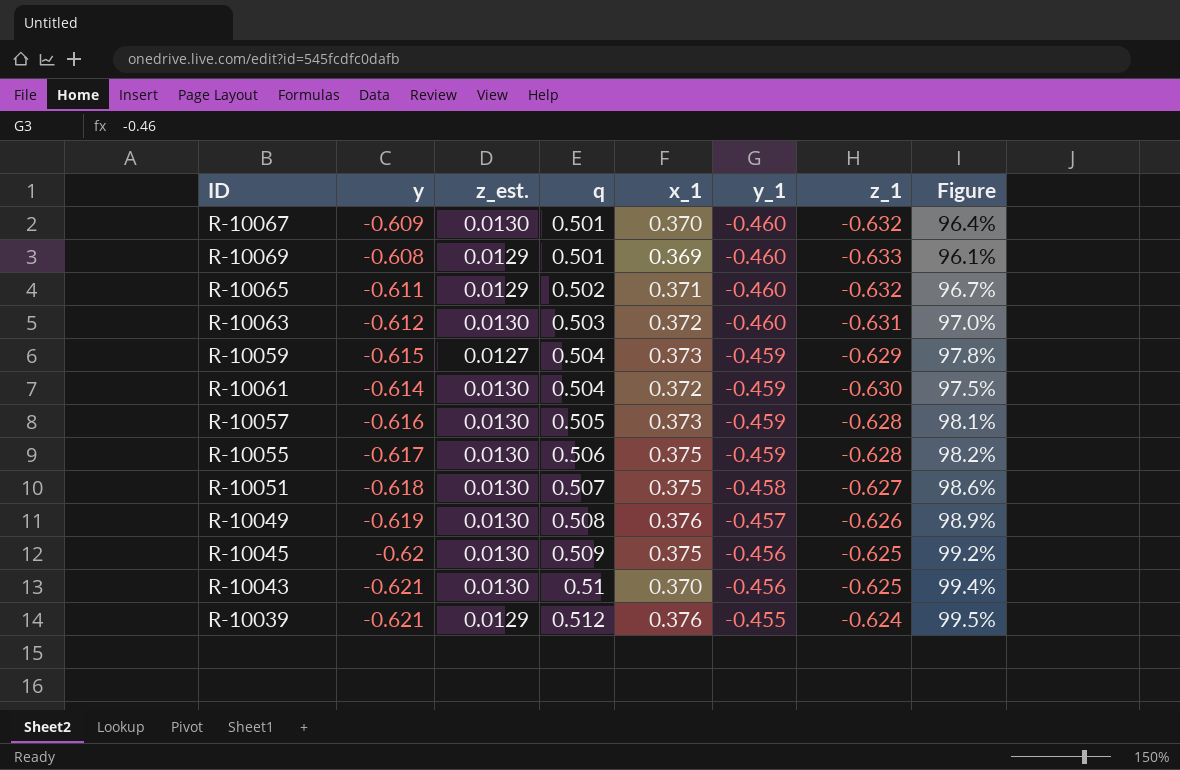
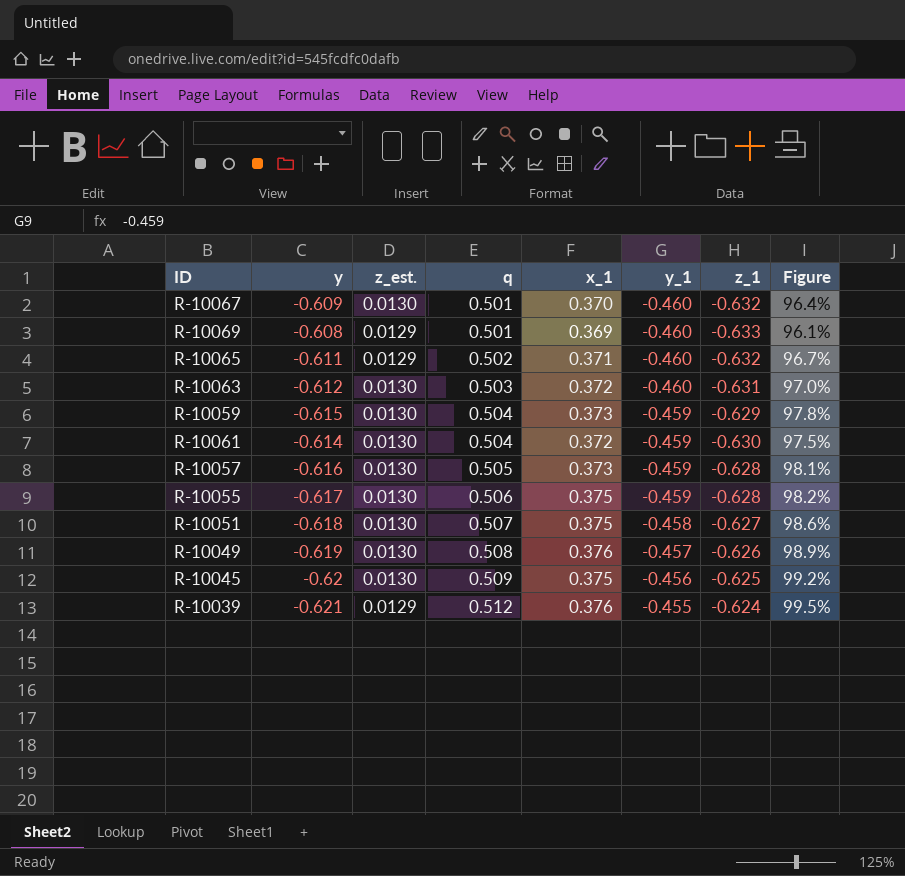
row R-10043: -0.621 | 0.0130 | 0.51 | 0.370 | -0.456 | -0.625 | 99.4% -> none
R-10059 | z_est.: 0.0127 -> 0.0130

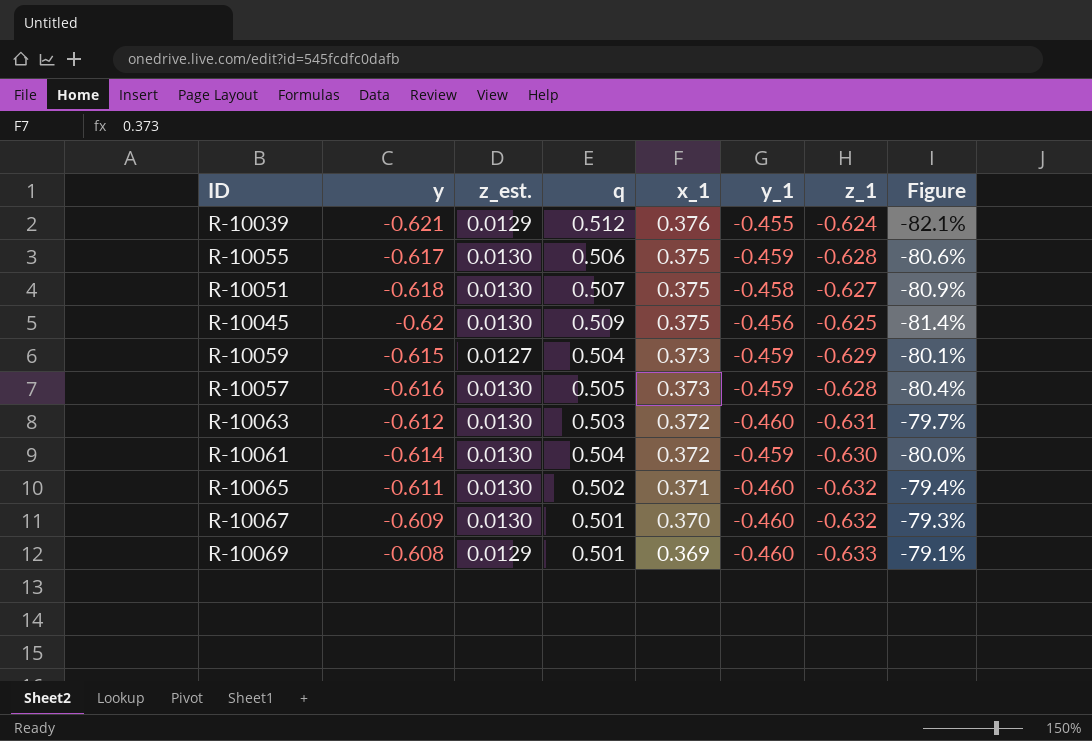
row order: q ascending -> x_1 descending
column Figure | formula: [y] / [z_1] -> [q] / [z_1]
row R-10049: -0.619 | 0.0130 | 0.508 | 0.376 | -0.457 | -0.626 | 98.9% -> none
R-10059 | z_est.: 0.0130 -> 0.0127
R-10065 | z_est.: 0.0129 -> 0.0130

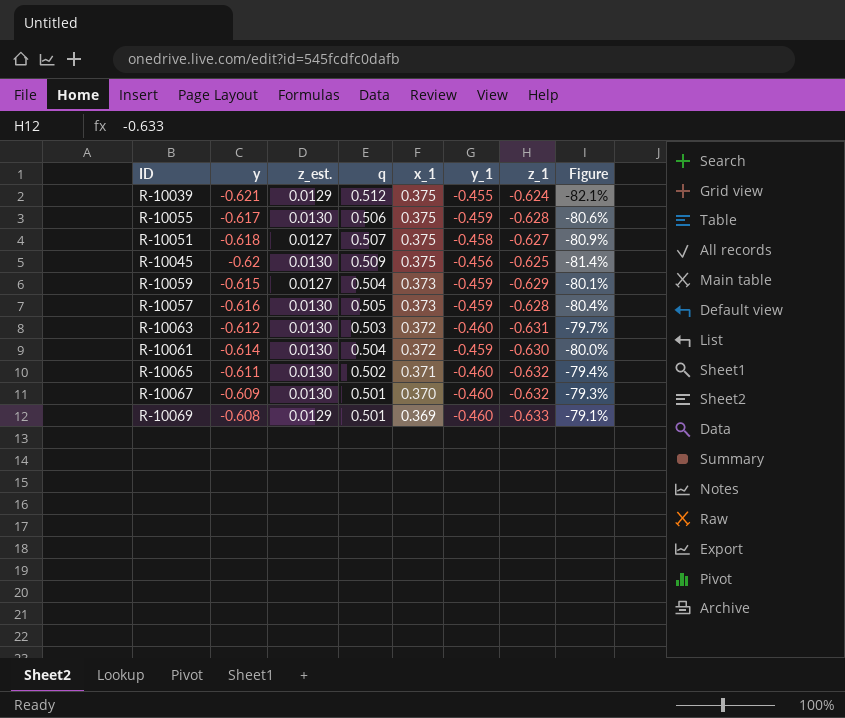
R-10039 | x_1: 0.376 -> 0.375
R-10051 | z_est.: 0.0130 -> 0.0127

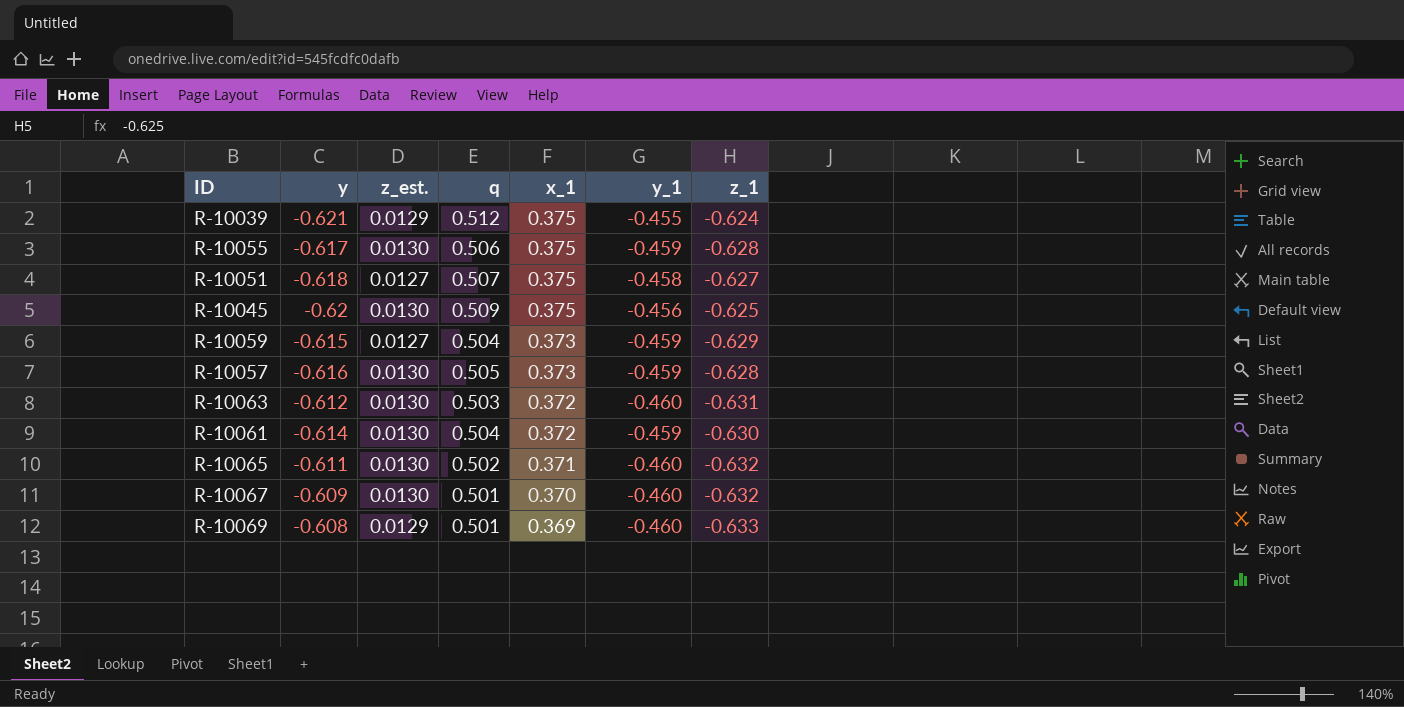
column Figure | formula: [q] / [z_1] -> none

